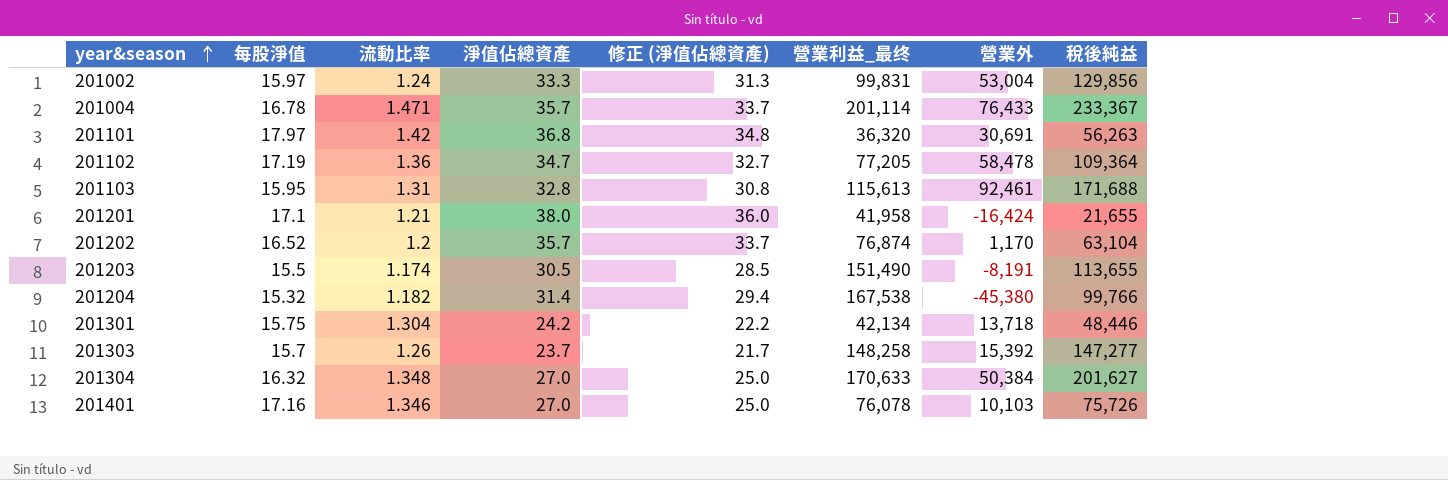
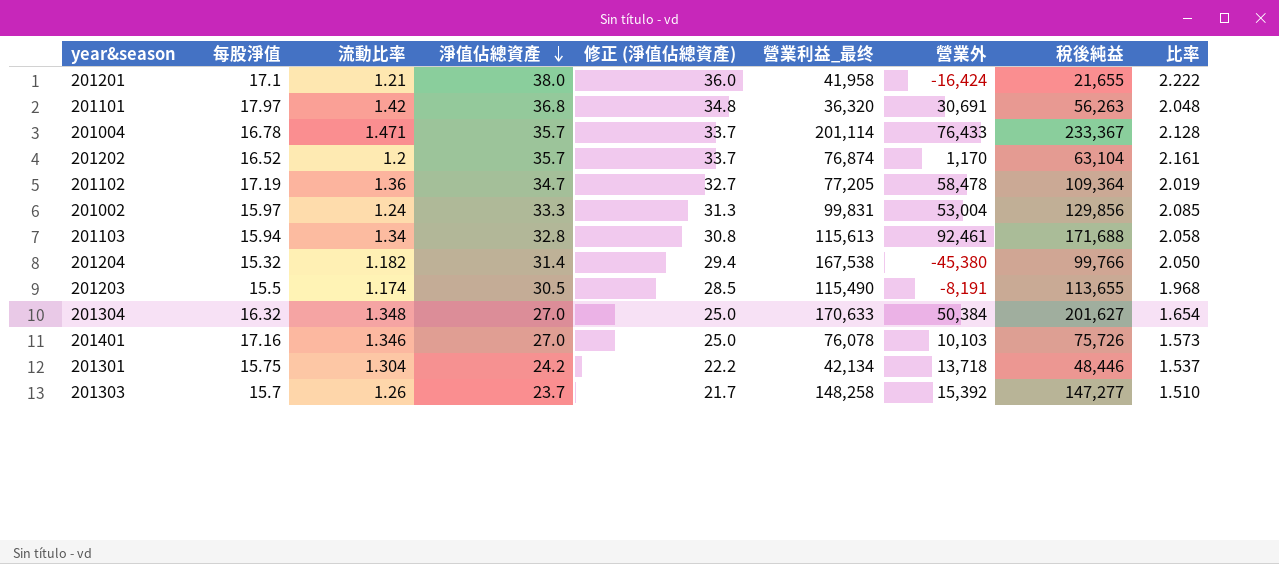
row order: year&season ascending -> 淨值佔總資產 descending
column 比率 | formula: none -> [淨值佔總資產] / [每股淨值]
201103 | 每股淨值: 15.95 -> 15.94
201103 | 流動比率: 1.31 -> 1.34
201203 | 營業利益_最终: 151,490 -> 115,490

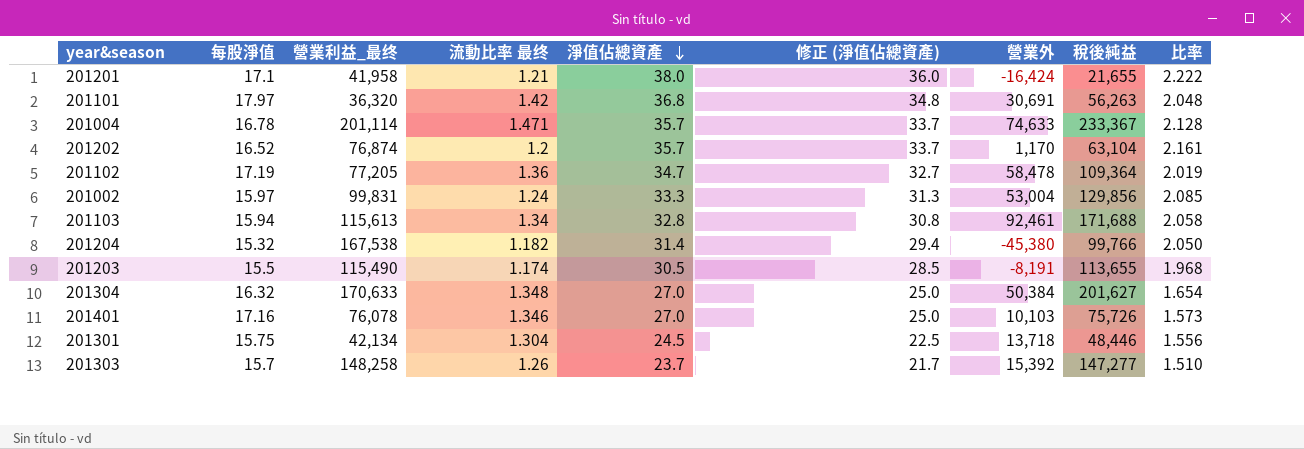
column 營業利益_最终 | position: 6 -> 3
column name: 流動比率 -> 流動比率 最终
201004 | 營業外: 76,433 -> 74,633
201301 | 淨值佔總資產: 24.2 -> 24.5
201301 | 修正 (淨值佔總資產): 22.2 -> 22.5
201301 | 比率: 1.537 -> 1.556

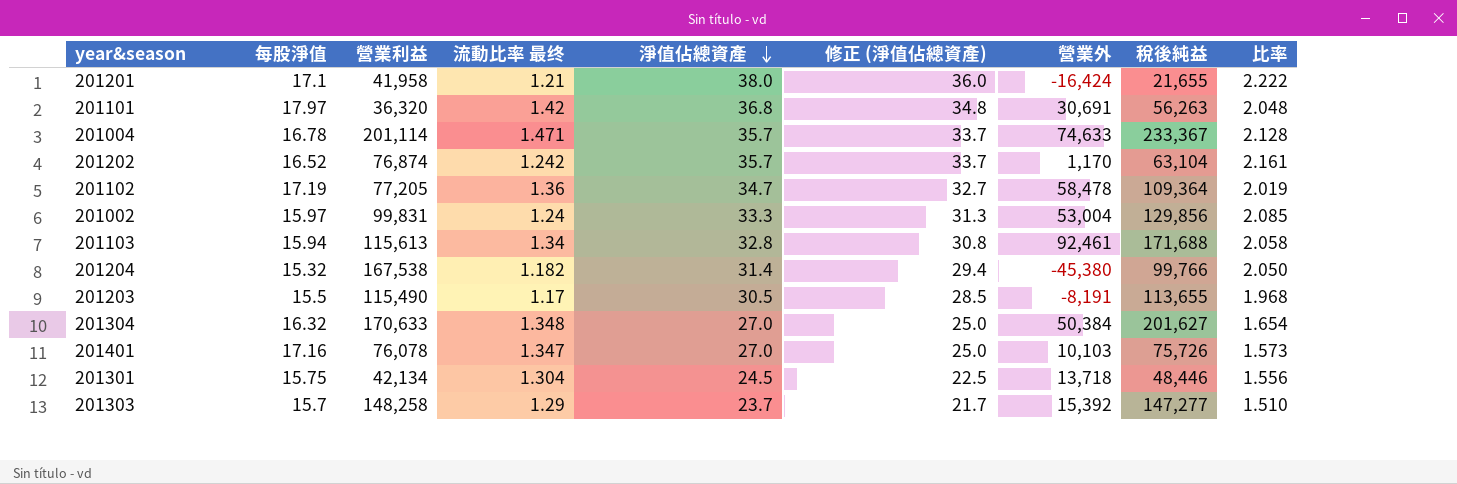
column name: 營業利益_最终 -> 營業利益
201202 | 流動比率 最终: 1.2 -> 1.242
201203 | 流動比率 最终: 1.174 -> 1.17
201401 | 流動比率 最终: 1.346 -> 1.347
201303 | 流動比率 最终: 1.26 -> 1.29

